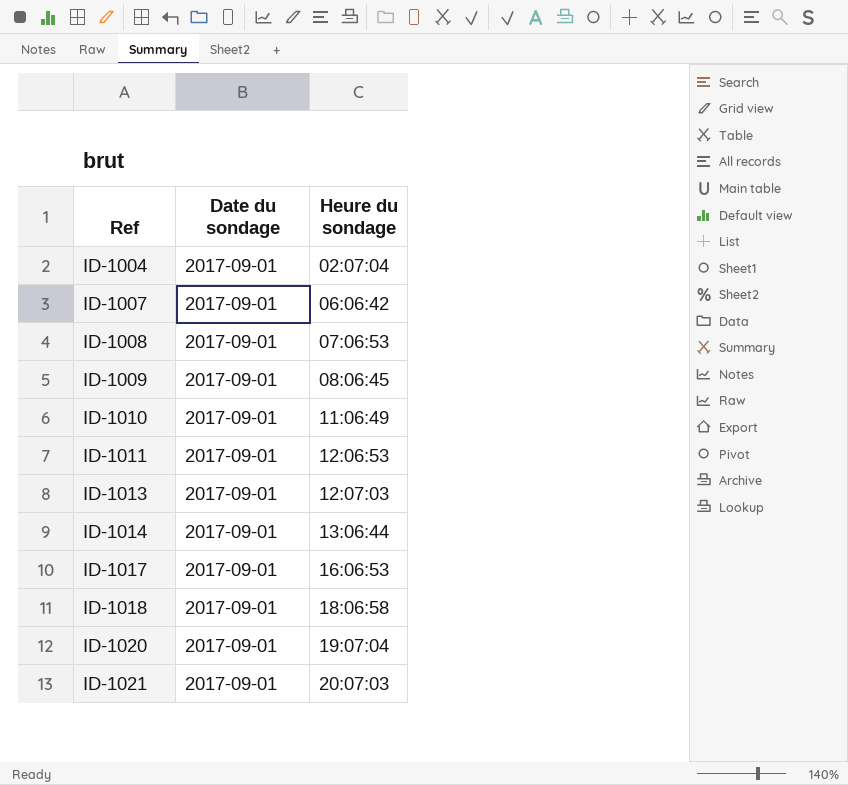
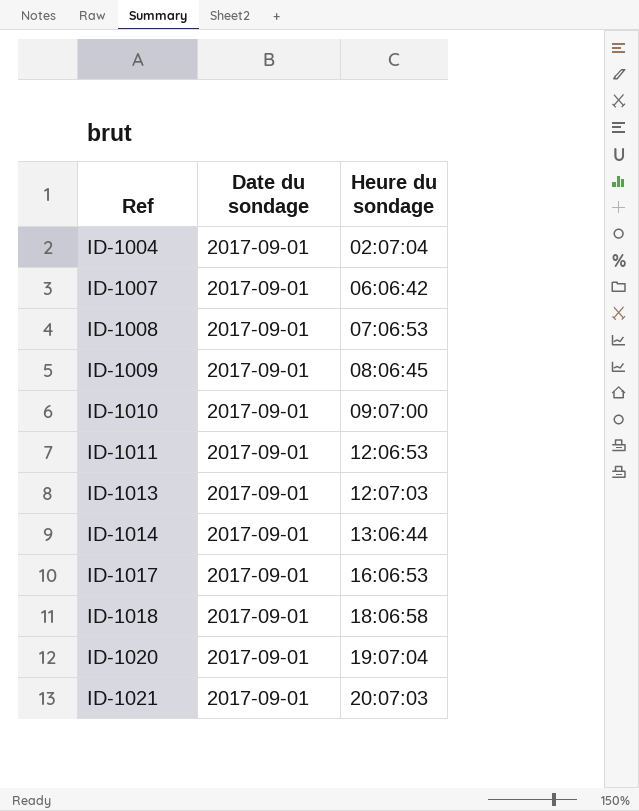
ID-1010 | Heure du sondage: 11:06:49 -> 09:07:00

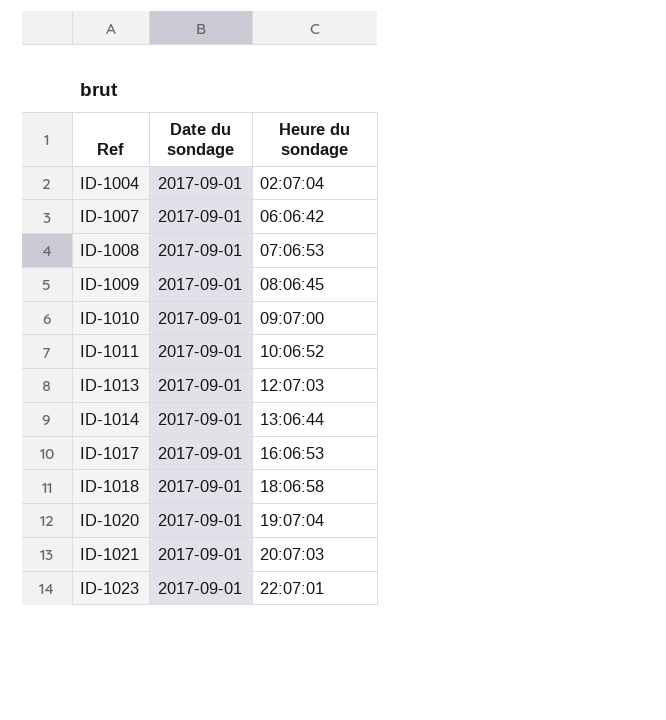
ID-1011 | Heure du sondage: 12:06:53 -> 10:06:52
row ID-1023: none -> 2017-09-01 | 22:07:01

